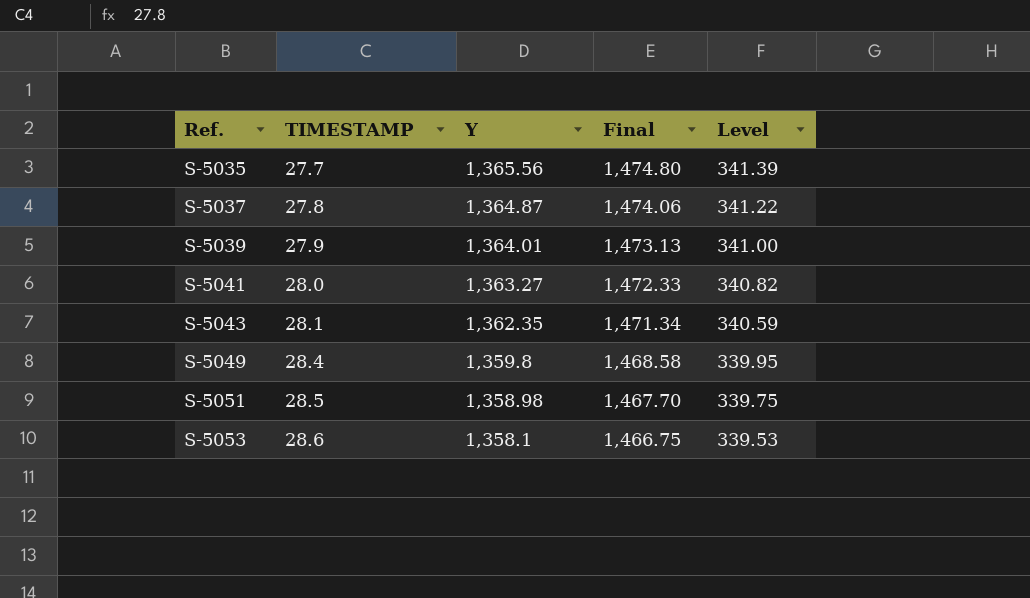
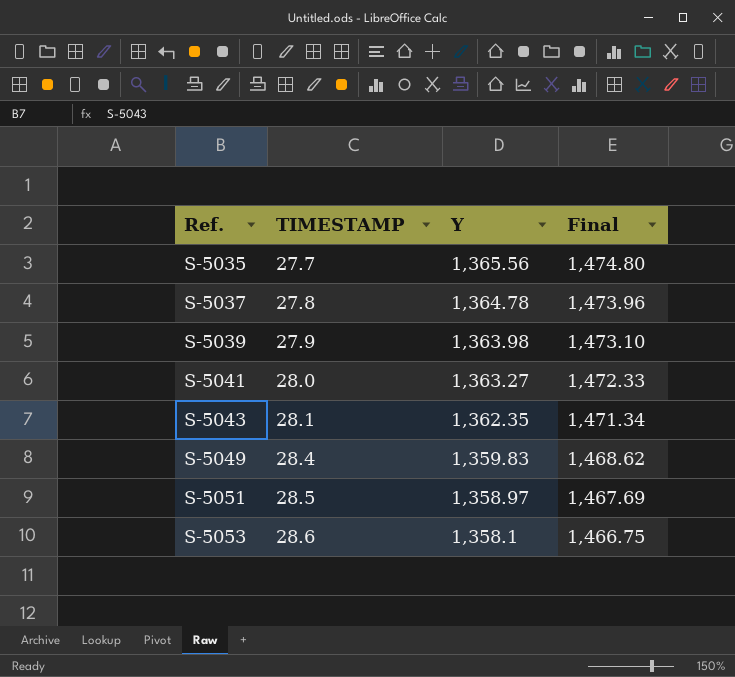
column Level | formula: [Y] * 0.25 -> none
S-5037 | Y: 1,364.87 -> 1,364.78
S-5037 | Final: 1,474.06 -> 1,473.96
S-5039 | Y: 1,364.01 -> 1,363.98
S-5039 | Final: 1,473.13 -> 1,473.10
S-5049 | Y: 1,359.8 -> 1,359.83
S-5049 | Final: 1,468.58 -> 1,468.62
S-5051 | Y: 1,358.98 -> 1,358.97
S-5051 | Final: 1,467.70 -> 1,467.69

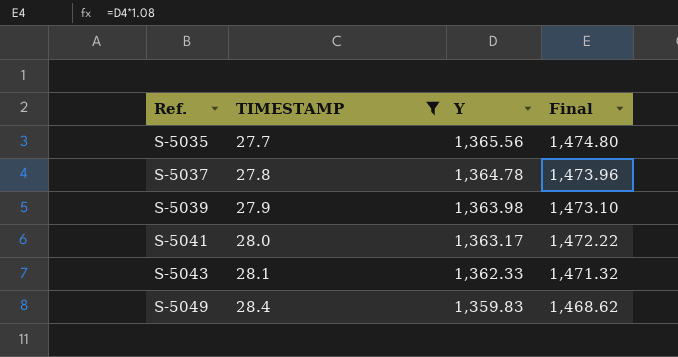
filter: none -> TIMESTAMP <= 28.4
S-5041 | Y: 1,363.27 -> 1,363.17
S-5041 | Final: 1,472.33 -> 1,472.22
S-5043 | Y: 1,362.35 -> 1,362.33
S-5043 | Final: 1,471.34 -> 1,471.32

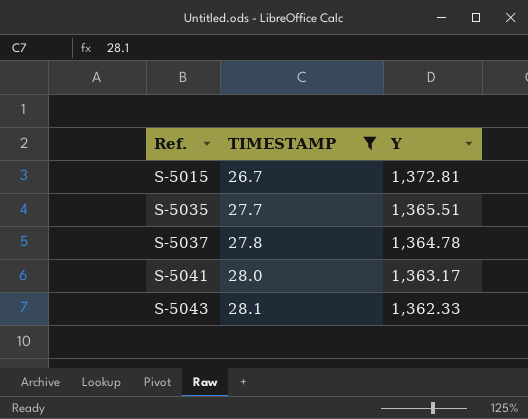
column Final | formula: [Y] * 1.08 -> none
row S-5039: 27.9 | 1,363.98 | 1,473.10 -> none
row S-5049: 28.4 | 1,359.83 | 1,468.62 -> none
row S-5015: none -> 26.7 | 1,372.81
S-5035 | Y: 1,365.56 -> 1,365.51

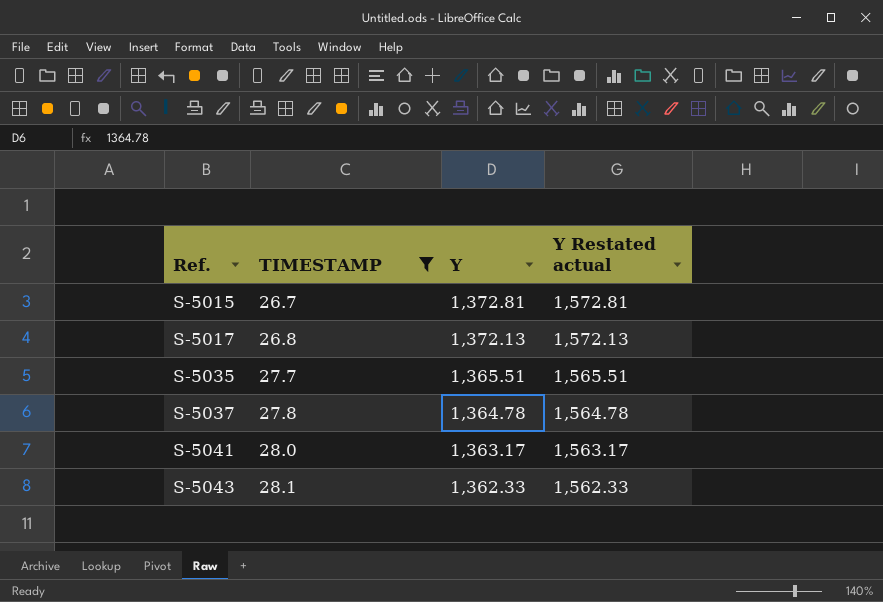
column Y Restated actual | formula: none -> [Y] + 200
row S-5017: none -> 26.8 | 1,372.13 | 1,572.13

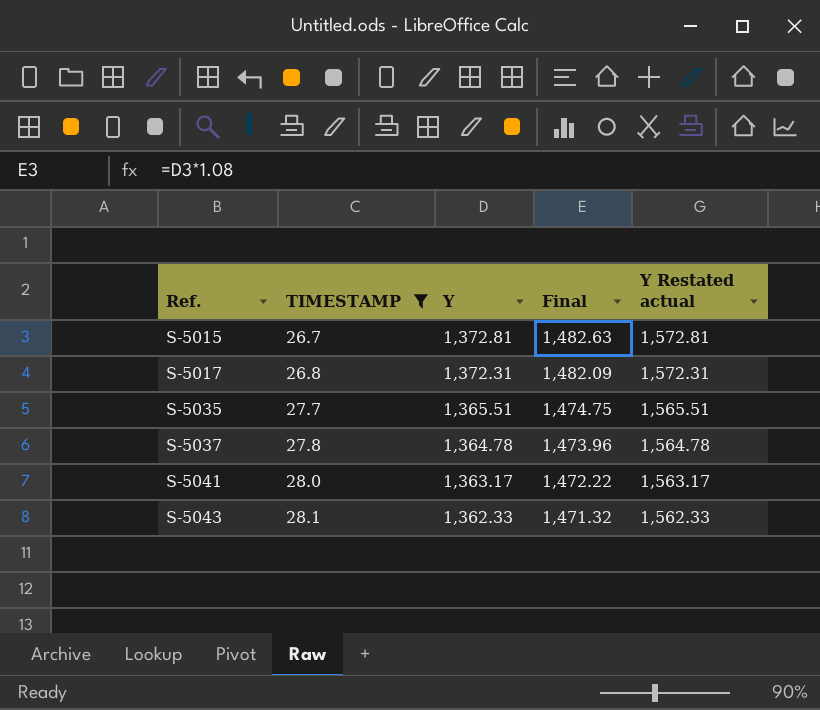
column Final | formula: none -> [Y] * 1.08
S-5017 | Y: 1,372.13 -> 1,372.31
S-5017 | Y Restated actual: 1,572.13 -> 1,572.31

